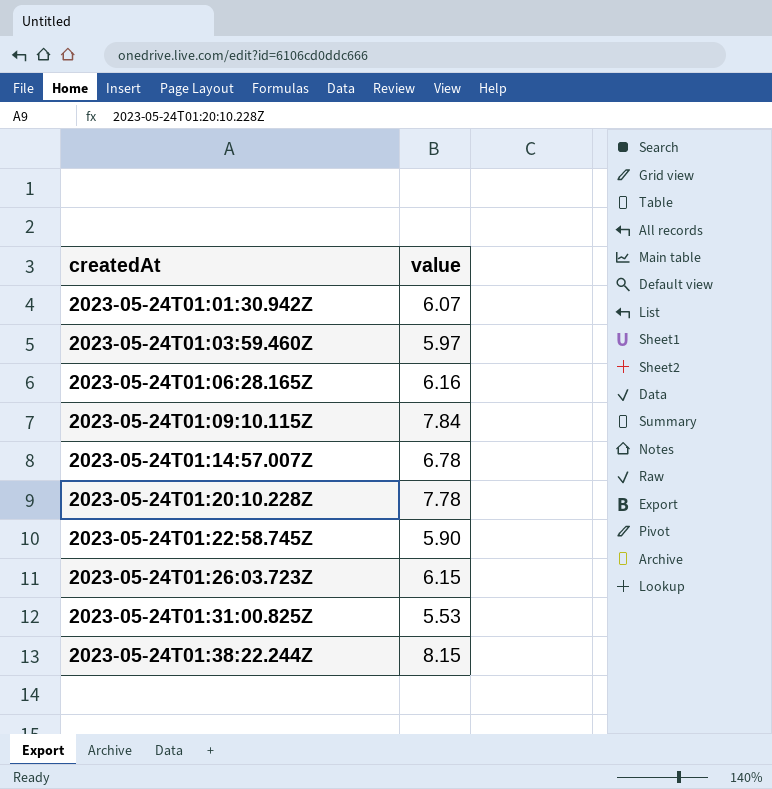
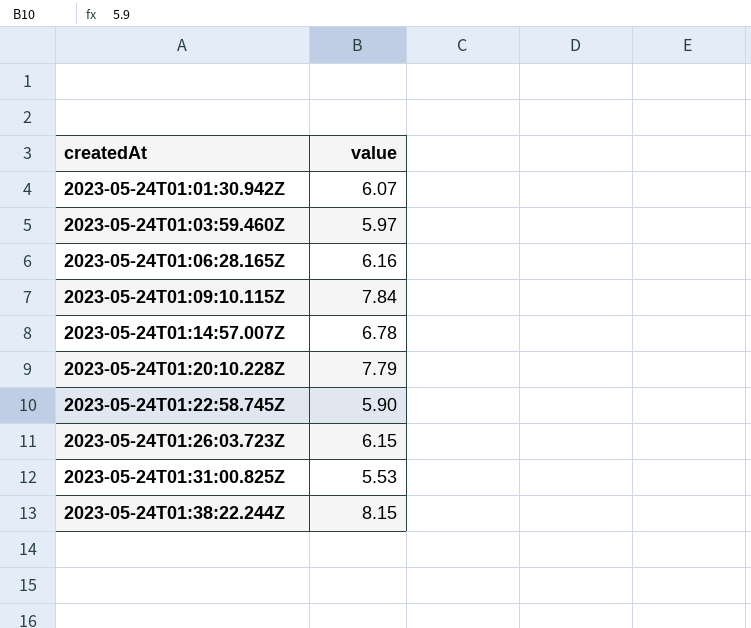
2023-05-24T01:20:10.228Z | value: 7.78 -> 7.79

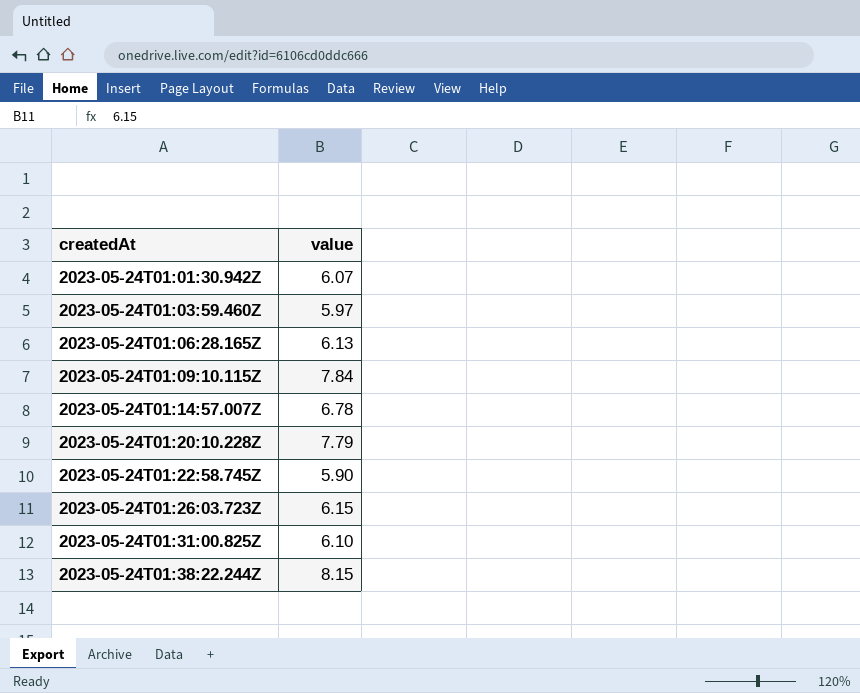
2023-05-24T01:06:28.165Z | value: 6.16 -> 6.13
2023-05-24T01:31:00.825Z | value: 5.53 -> 6.10

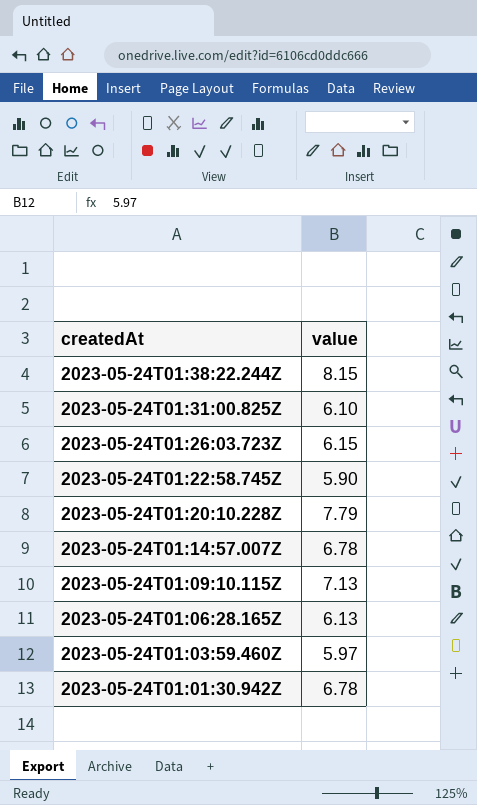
row order: createdAt ascending -> createdAt descending
2023-05-24T01:09:10.115Z | value: 7.84 -> 7.13
2023-05-24T01:01:30.942Z | value: 6.07 -> 6.78

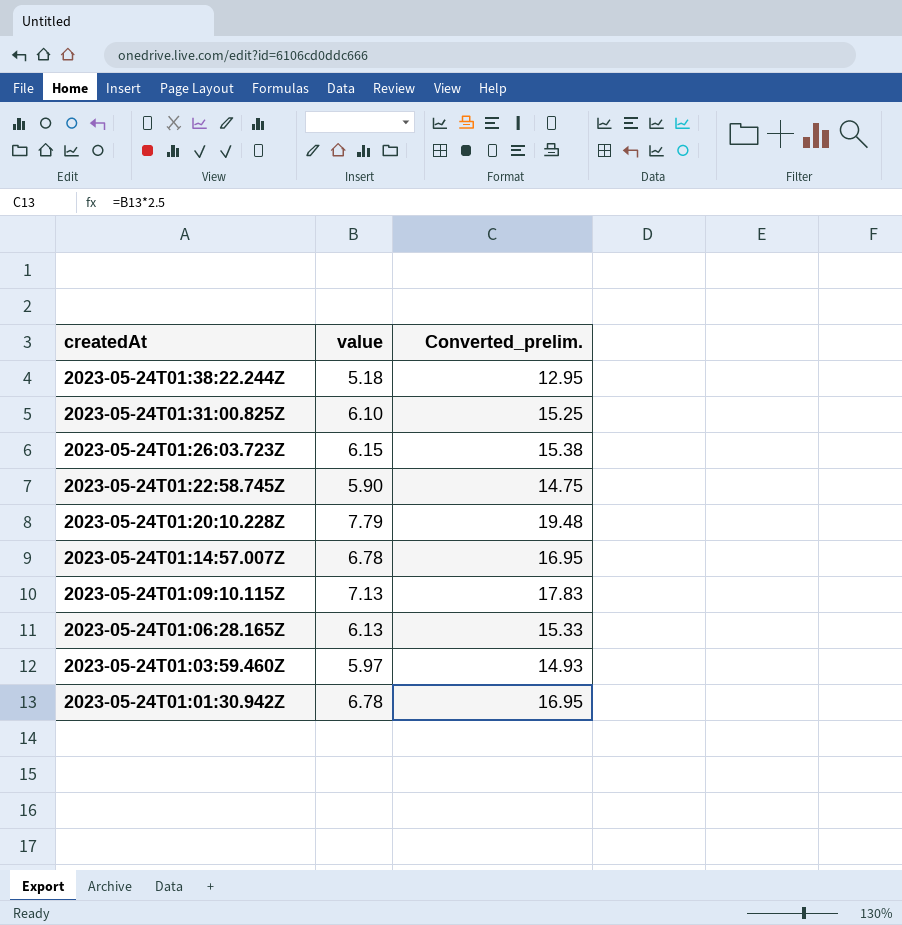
column Converted_prelim. | formula: none -> [value] * 2.5
2023-05-24T01:38:22.244Z | value: 8.15 -> 5.18

